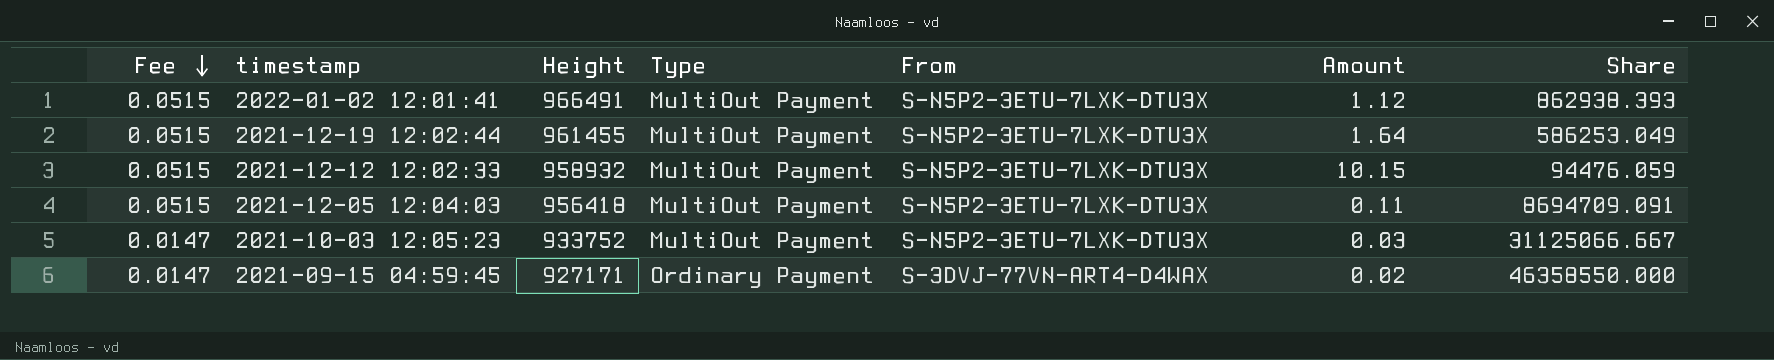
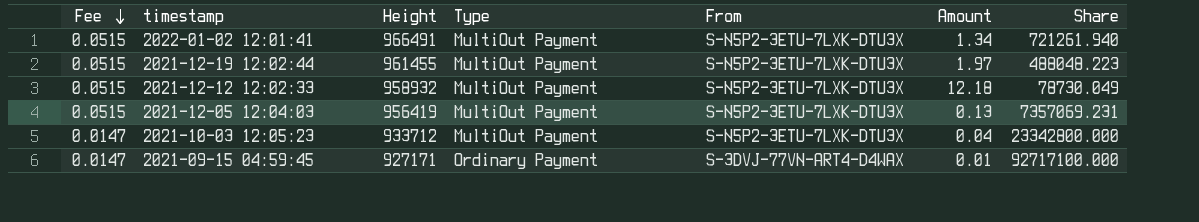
2022-01-02 12:01:41 | Amount: 1.12 -> 1.34
2022-01-02 12:01:41 | Share: 862938.393 -> 721261.940
2021-12-19 12:02:44 | Amount: 1.64 -> 1.97
2021-12-19 12:02:44 | Share: 586253.049 -> 488048.223
2021-12-12 12:02:33 | Amount: 10.15 -> 12.18
2021-12-12 12:02:33 | Share: 94476.059 -> 78730.049
2021-12-05 12:04:03 | Height: 956418 -> 956419
2021-12-05 12:04:03 | Amount: 0.11 -> 0.13
2021-12-05 12:04:03 | Share: 8694709.091 -> 7357069.231
2021-10-03 12:05:23 | Height: 933752 -> 933712
2021-10-03 12:05:23 | Amount: 0.03 -> 0.04
2021-10-03 12:05:23 | Share: 31125066.667 -> 23342800.000
2021-09-15 04:59:45 | Amount: 0.02 -> 0.01
2021-09-15 04:59:45 | Share: 46358550.000 -> 92717100.000

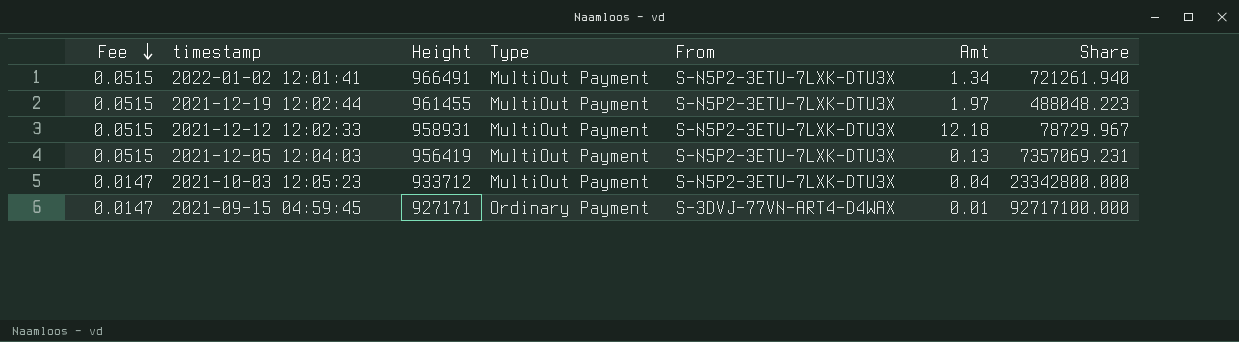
column name: Amount -> Amt
2021-12-12 12:02:33 | Height: 958932 -> 958931
2021-12-12 12:02:33 | Share: 78730.049 -> 78729.967

